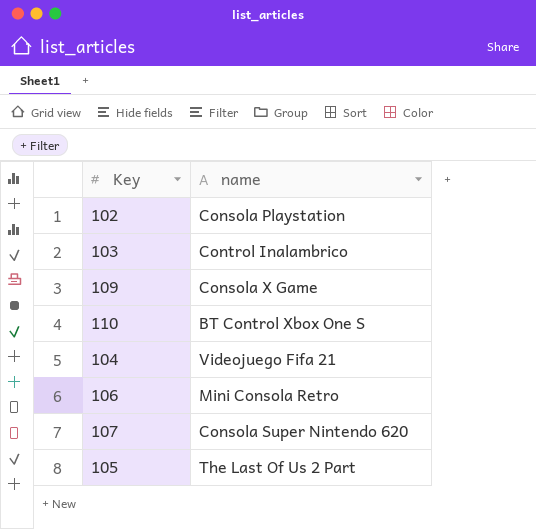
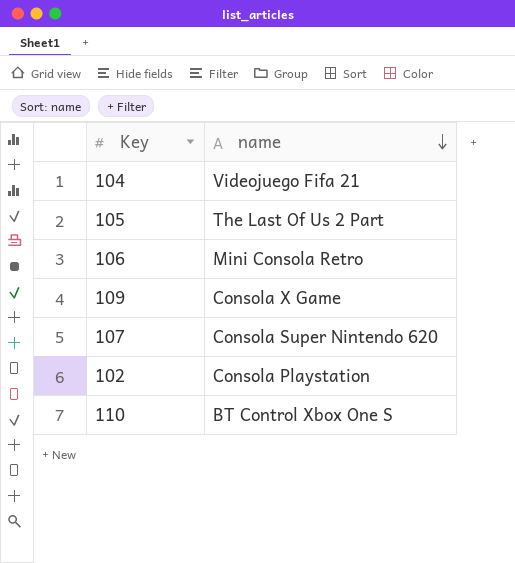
row order: none -> name descending
row 103: Control Inalambrico -> none

